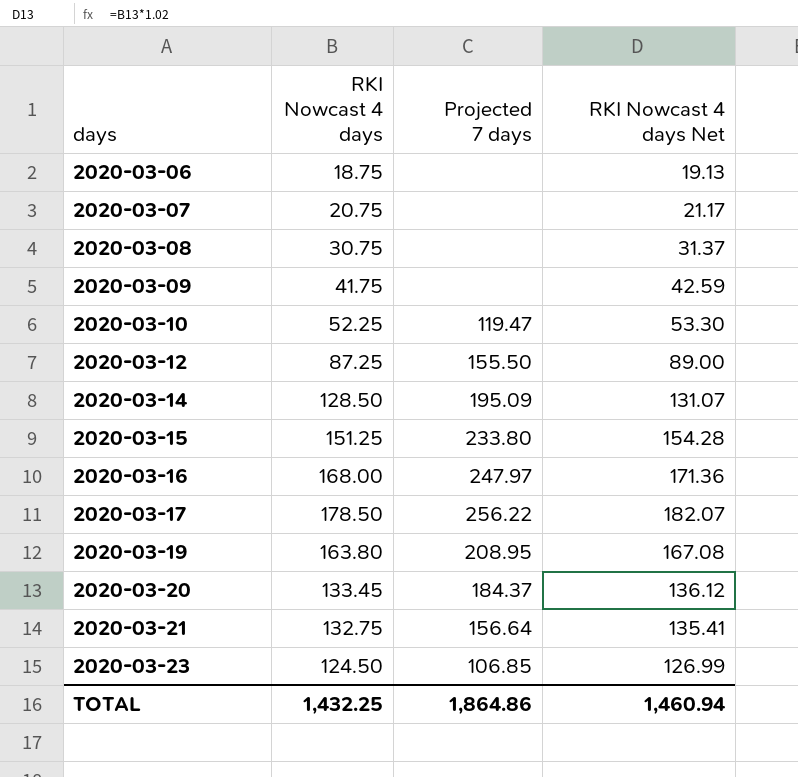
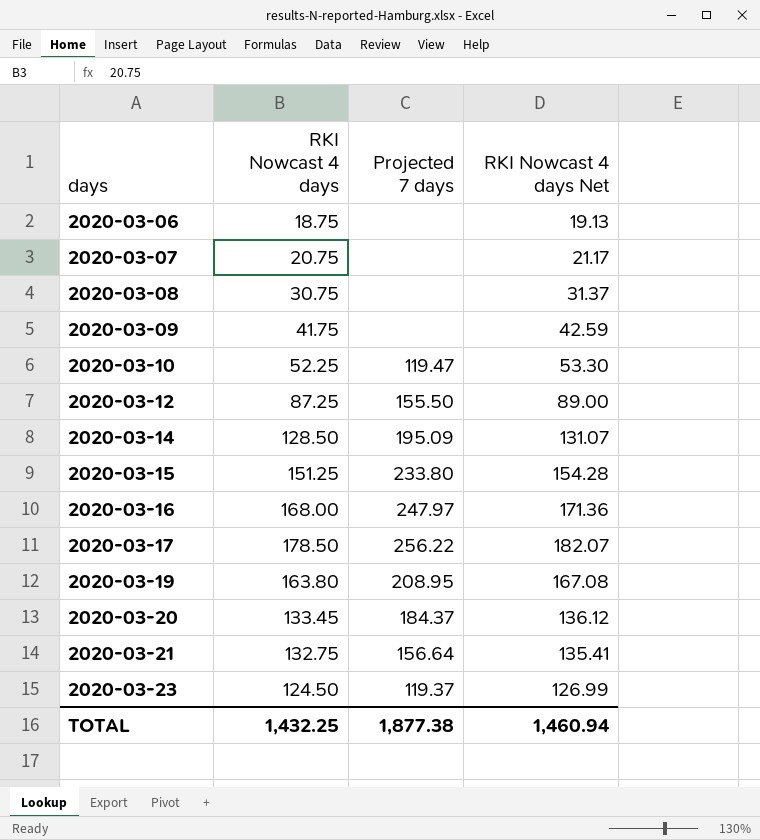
2020-03-23 | Projected 7 days: 106.85 -> 119.37
TOTAL | Projected 7 days: 1,864.86 -> 1,877.38

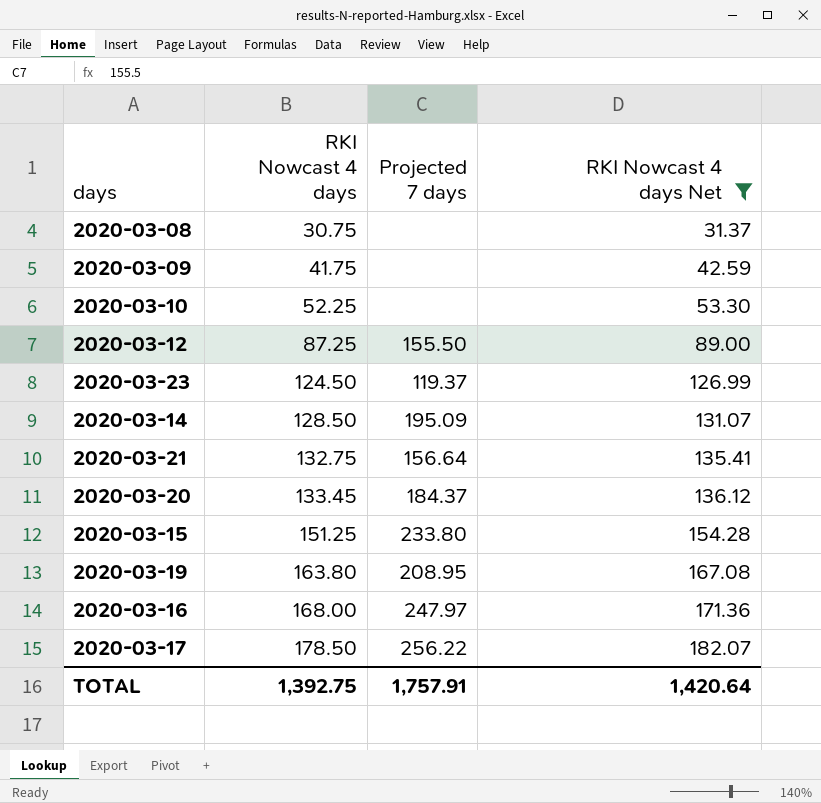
filter: none -> RKI Nowcast 4 days Net >= 31.37
row order: days ascending -> RKI Nowcast 4 days ascending
2020-03-10 | Projected 7 days: 119.47 -> none
TOTAL | RKI Nowcast 4 days: 1,432.25 -> 1,392.75
TOTAL | Projected 7 days: 1,877.38 -> 1,757.91
TOTAL | RKI Nowcast 4 days Net: 1,460.94 -> 1,420.64

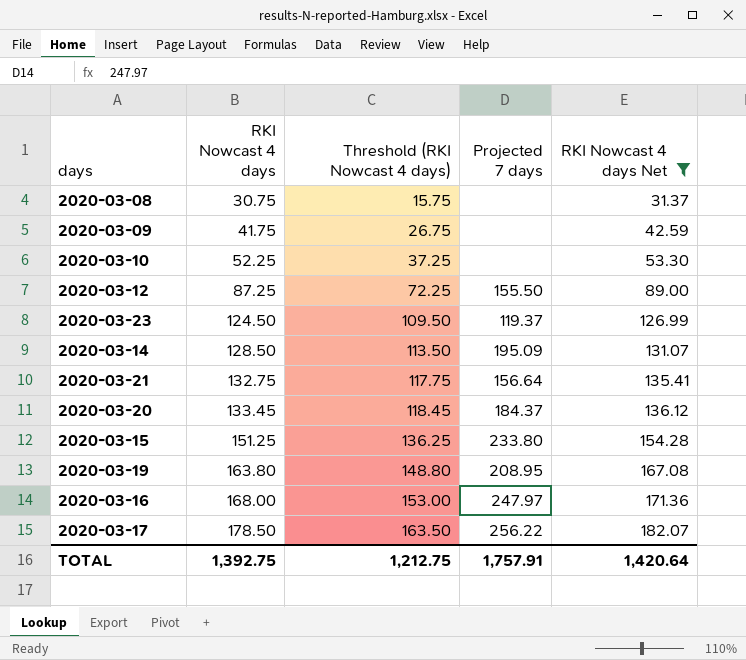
column Threshold (RKI Nowcast 4 days) | formula: none -> [RKI Nowcast 4 days] - 15

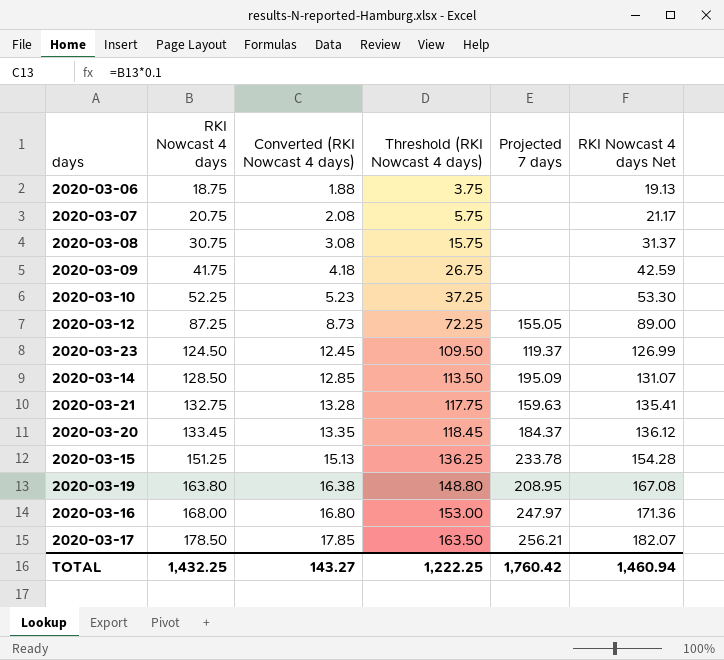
filter: RKI Nowcast 4 days Net >= 31.37 -> none
column Converted (RKI Nowcast 4 days) | formula: none -> [RKI Nowcast 4 days] * 0.1
2020-03-12 | Projected 7 days: 155.50 -> 155.05
2020-03-21 | Projected 7 days: 156.64 -> 159.63
2020-03-15 | Projected 7 days: 233.80 -> 233.78
2020-03-17 | Projected 7 days: 256.22 -> 256.21
TOTAL | RKI Nowcast 4 days: 1,392.75 -> 1,432.25
TOTAL | Threshold (RKI Nowcast 4 days): 1,212.75 -> 1,222.25
TOTAL | Projected 7 days: 1,757.91 -> 1,760.42
TOTAL | RKI Nowcast 4 days Net: 1,420.64 -> 1,460.94

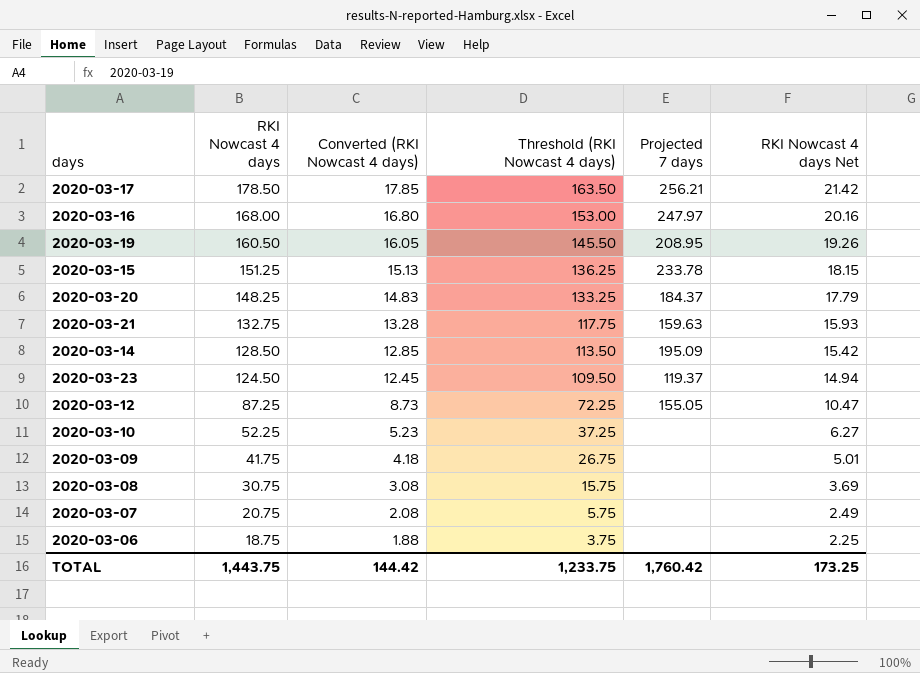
row order: RKI Nowcast 4 days ascending -> RKI Nowcast 4 days descending
column RKI Nowcast 4 days Net | formula: [RKI Nowcast 4 days] * 1.02 -> [RKI Nowcast 4 days] * 0.12
2020-03-19 | RKI Nowcast 4 days: 163.80 -> 160.50
2020-03-19 | Converted (RKI Nowcast 4 days): 16.38 -> 16.05
2020-03-19 | Threshold (RKI Nowcast 4 days): 148.80 -> 145.50
2020-03-20 | RKI Nowcast 4 days: 133.45 -> 148.25
2020-03-20 | Converted (RKI Nowcast 4 days): 13.35 -> 14.83
2020-03-20 | Threshold (RKI Nowcast 4 days): 118.45 -> 133.25
TOTAL | RKI Nowcast 4 days: 1,432.25 -> 1,443.75
TOTAL | Converted (RKI Nowcast 4 days): 143.27 -> 144.42
TOTAL | Threshold (RKI Nowcast 4 days): 1,222.25 -> 1,233.75
TOTAL | RKI Nowcast 4 days Net: 1,460.94 -> 173.25

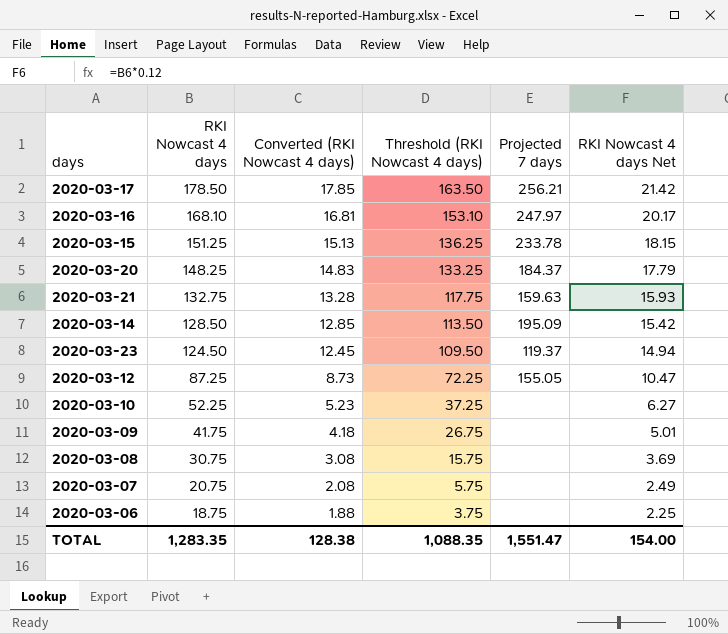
row 2020-03-19: 160.50 | 16.05 | 145.50 | 208.95 | 19.26 -> none
2020-03-16 | RKI Nowcast 4 days: 168.00 -> 168.10
2020-03-16 | Converted (RKI Nowcast 4 days): 16.80 -> 16.81
2020-03-16 | Threshold (RKI Nowcast 4 days): 153.00 -> 153.10
2020-03-16 | RKI Nowcast 4 days Net: 20.16 -> 20.17
TOTAL | RKI Nowcast 4 days: 1,443.75 -> 1,283.35
TOTAL | Converted (RKI Nowcast 4 days): 144.42 -> 128.38
TOTAL | Threshold (RKI Nowcast 4 days): 1,233.75 -> 1,088.35
TOTAL | Projected 7 days: 1,760.42 -> 1,551.47
TOTAL | RKI Nowcast 4 days Net: 173.25 -> 154.00

